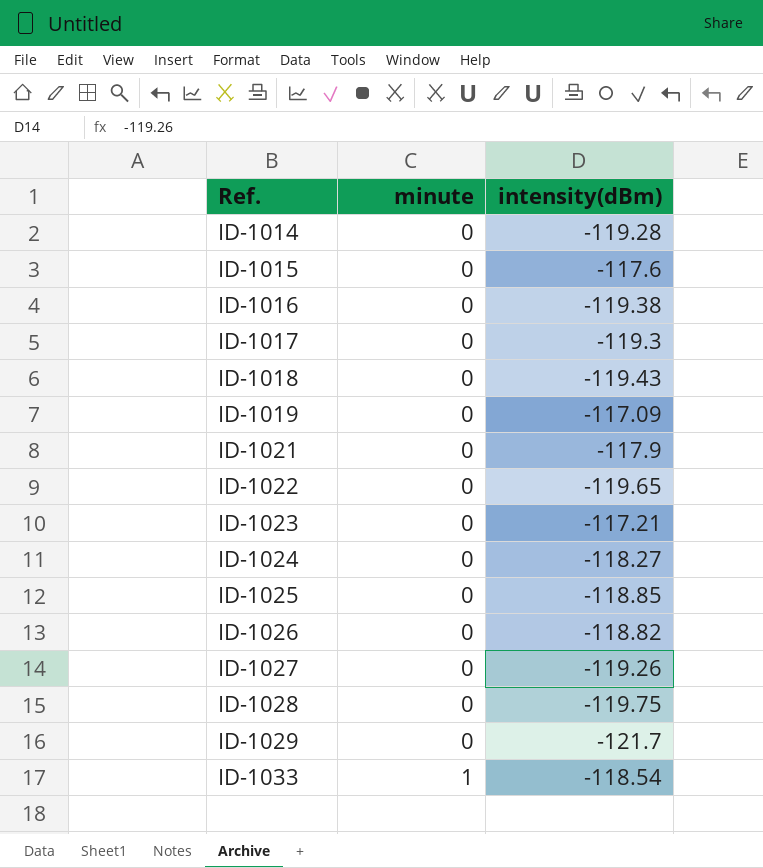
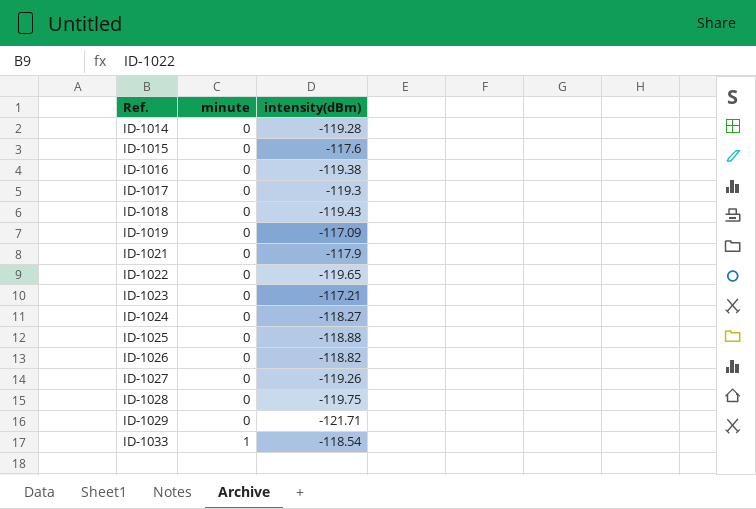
ID-1025 | intensity(dBm): -118.85 -> -118.88
ID-1029 | intensity(dBm): -121.7 -> -121.71

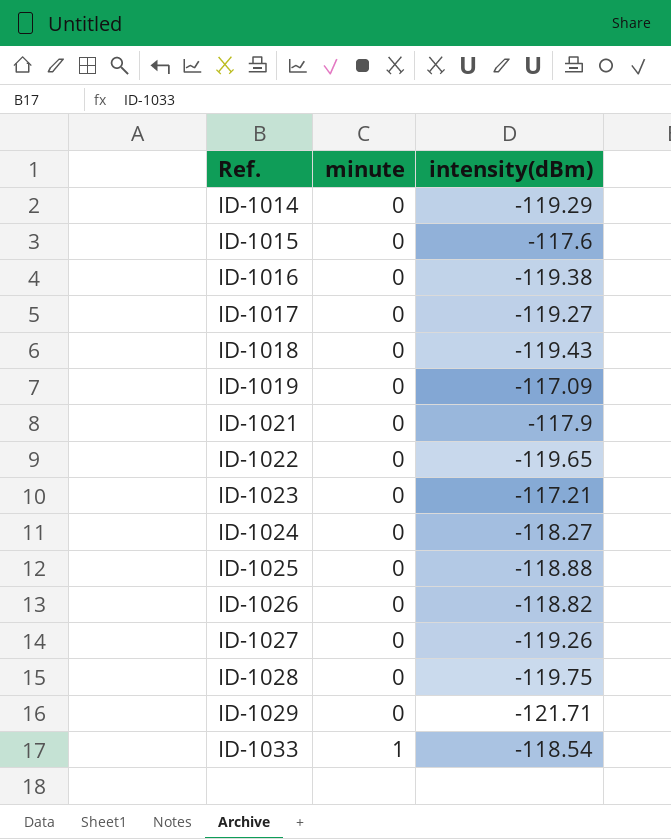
ID-1014 | intensity(dBm): -119.28 -> -119.29
ID-1017 | intensity(dBm): -119.3 -> -119.27

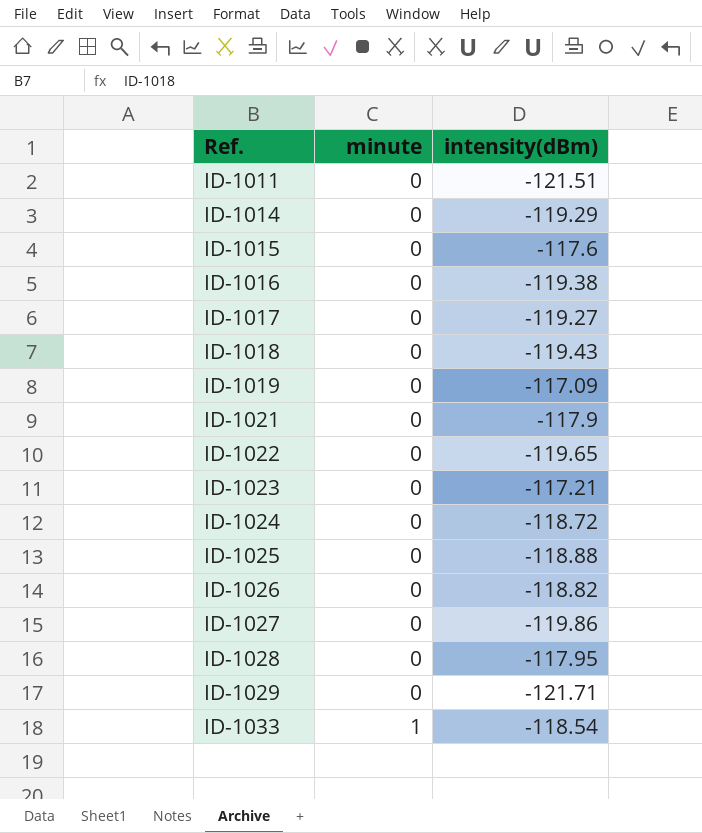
row ID-1011: none -> 0 | -121.51
ID-1024 | intensity(dBm): -118.27 -> -118.72
ID-1027 | intensity(dBm): -119.26 -> -119.86
ID-1028 | intensity(dBm): -119.75 -> -117.95

